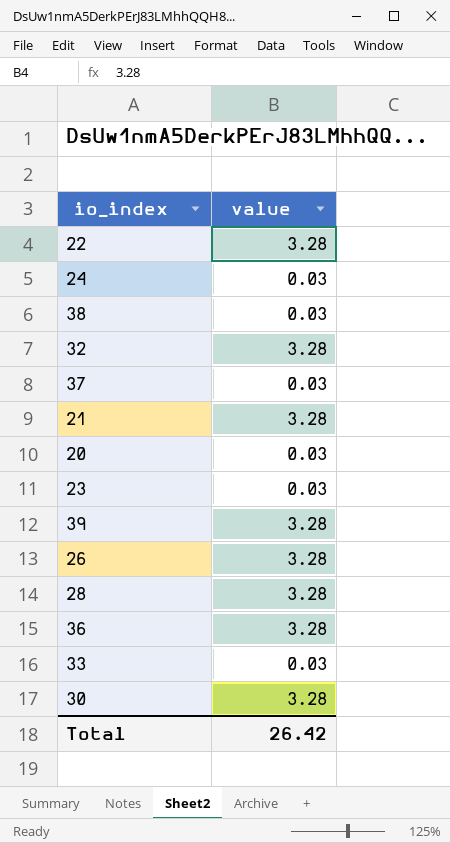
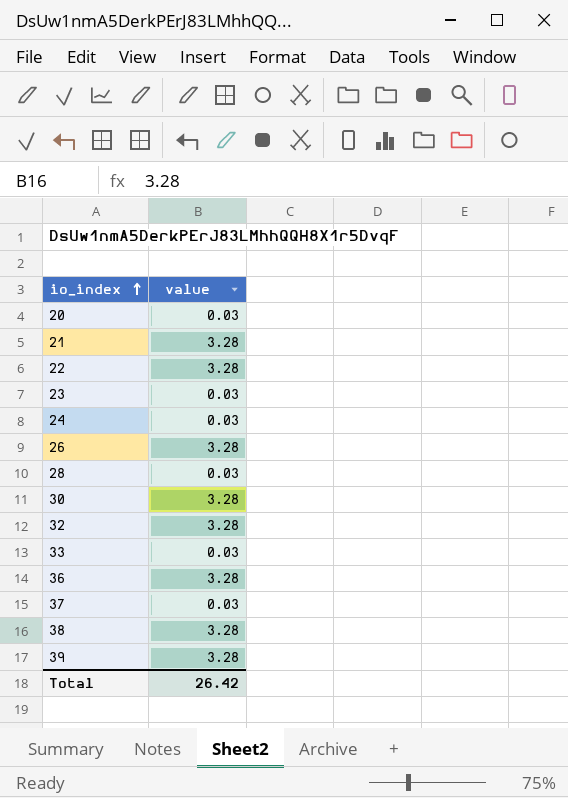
row order: none -> io_index ascending
28 | value: 3.28 -> 0.03
38 | value: 0.03 -> 3.28

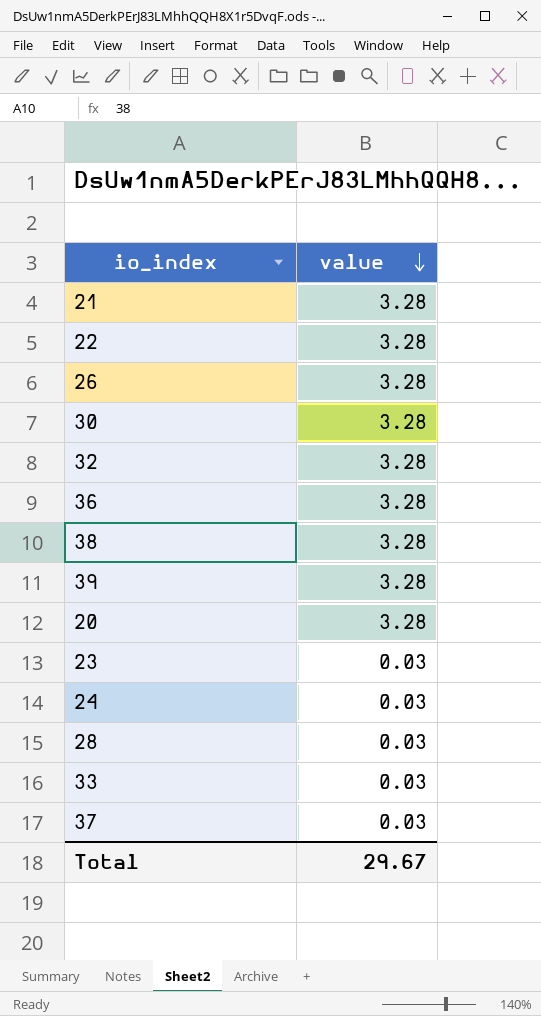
row order: io_index ascending -> value descending
20 | value: 0.03 -> 3.28
Total | value: 26.42 -> 29.67

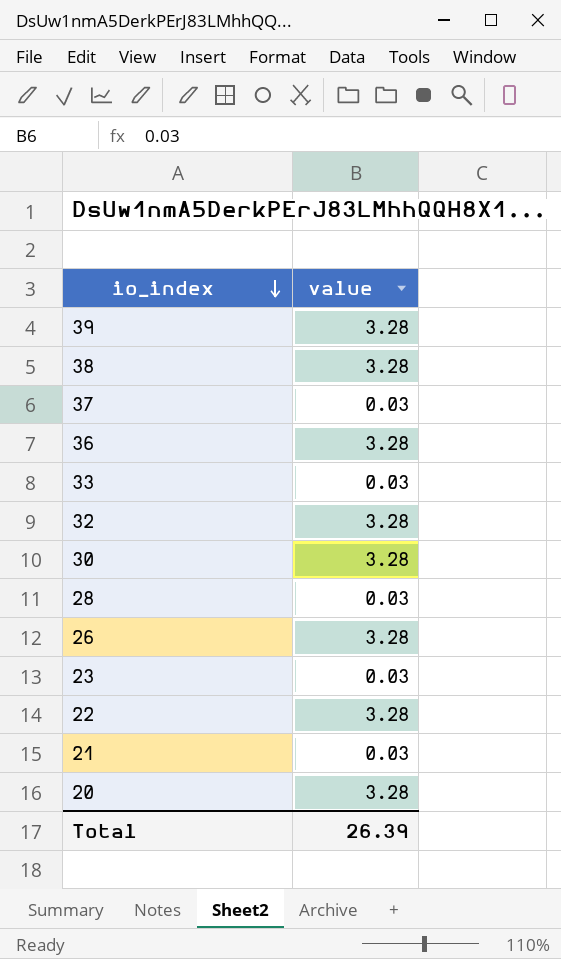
row order: value descending -> io_index descending
row 24: 0.03 -> none
21 | value: 3.28 -> 0.03
Total | value: 29.67 -> 26.39

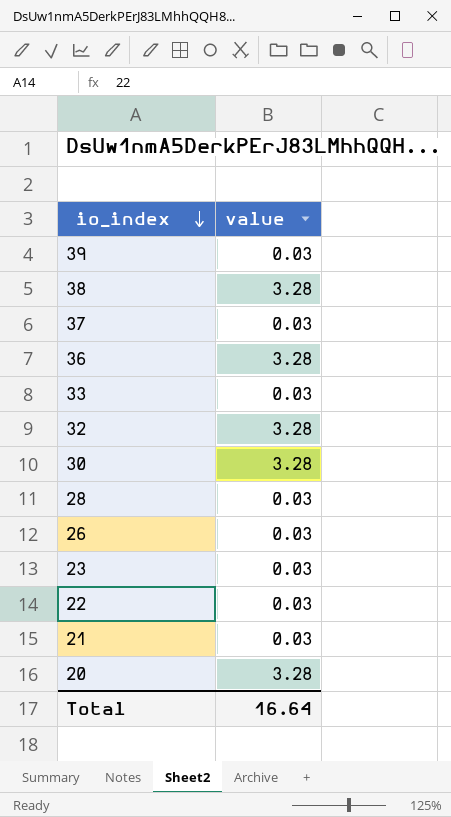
39 | value: 3.28 -> 0.03
26 | value: 3.28 -> 0.03
22 | value: 3.28 -> 0.03
Total | value: 26.39 -> 16.64

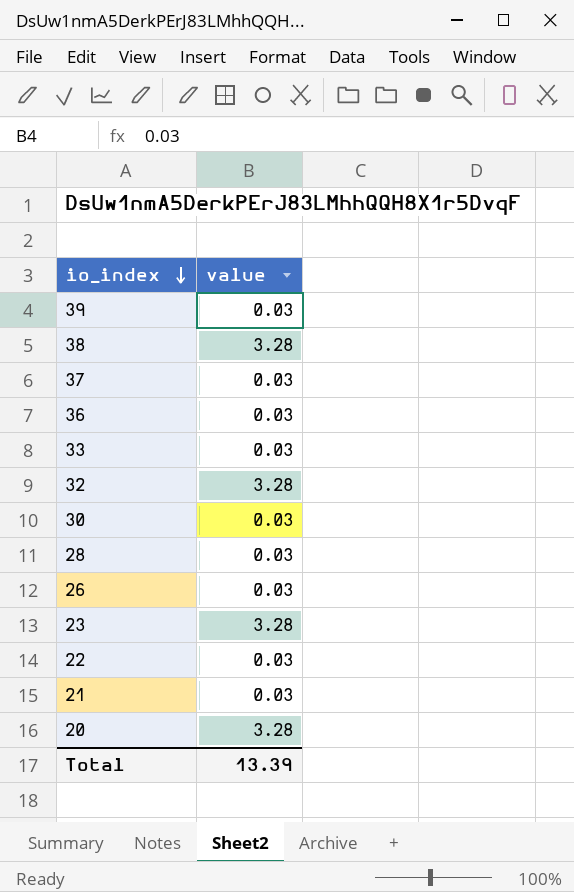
36 | value: 3.28 -> 0.03
30 | value: 3.28 -> 0.03
23 | value: 0.03 -> 3.28
Total | value: 16.64 -> 13.39

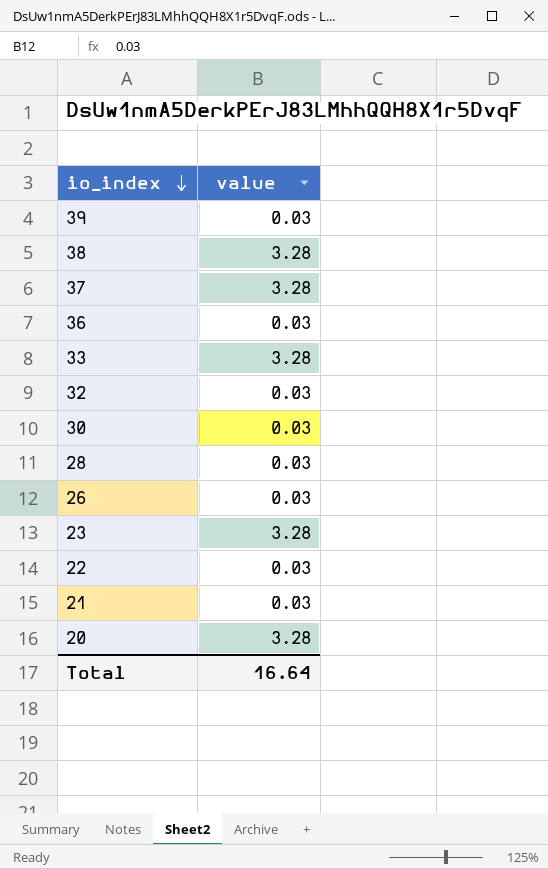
37 | value: 0.03 -> 3.28
33 | value: 0.03 -> 3.28
32 | value: 3.28 -> 0.03
Total | value: 13.39 -> 16.64

